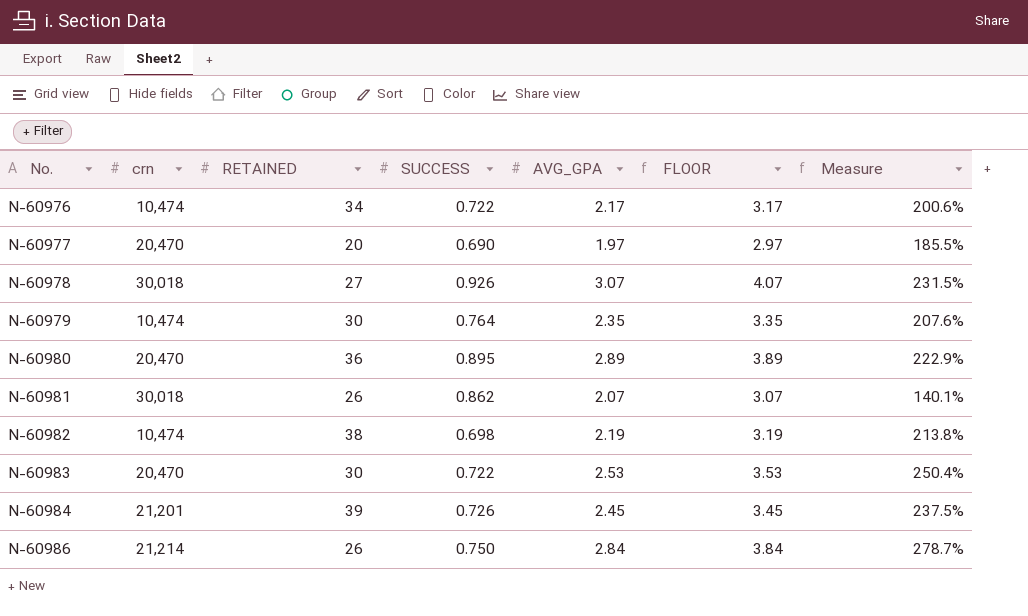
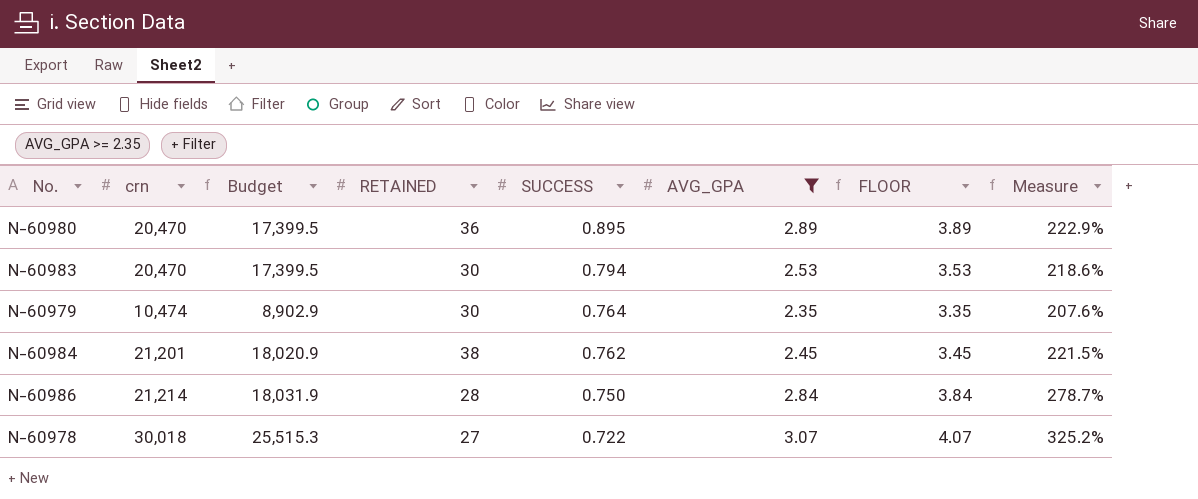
filter: none -> AVG_GPA >= 2.35
row order: No. ascending -> SUCCESS descending
column Budget | formula: none -> [crn] * 0.85
N-60983 | SUCCESS: 0.722 -> 0.794
N-60983 | Measure: 250.4% -> 218.6%
N-60984 | RETAINED: 39 -> 38
N-60984 | SUCCESS: 0.726 -> 0.762
N-60984 | Measure: 237.5% -> 221.5%
N-60986 | RETAINED: 26 -> 28
N-60978 | SUCCESS: 0.926 -> 0.722
N-60978 | Measure: 231.5% -> 325.2%

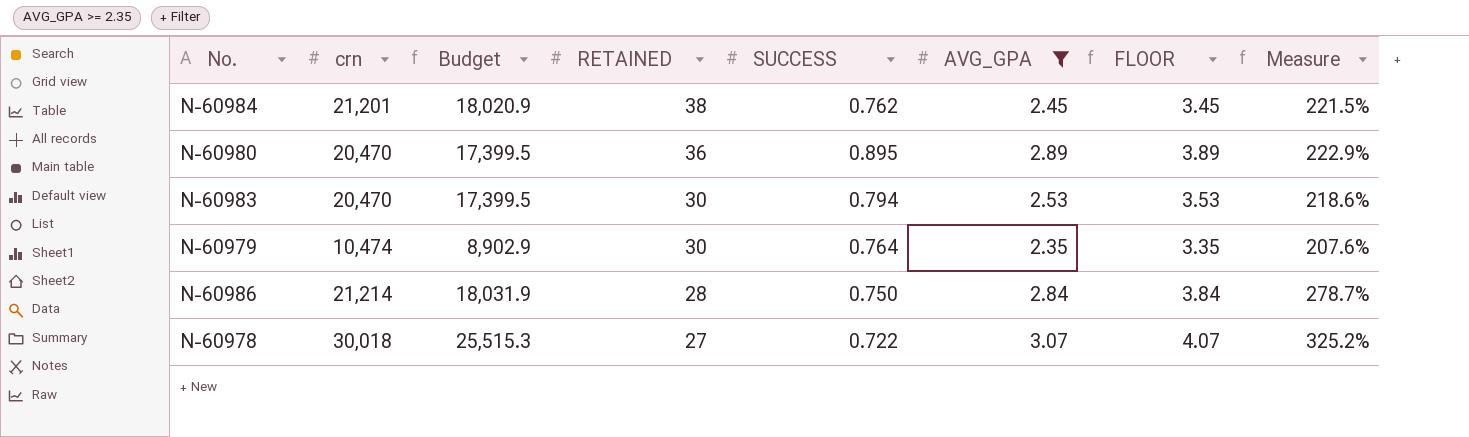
row order: SUCCESS descending -> RETAINED descending

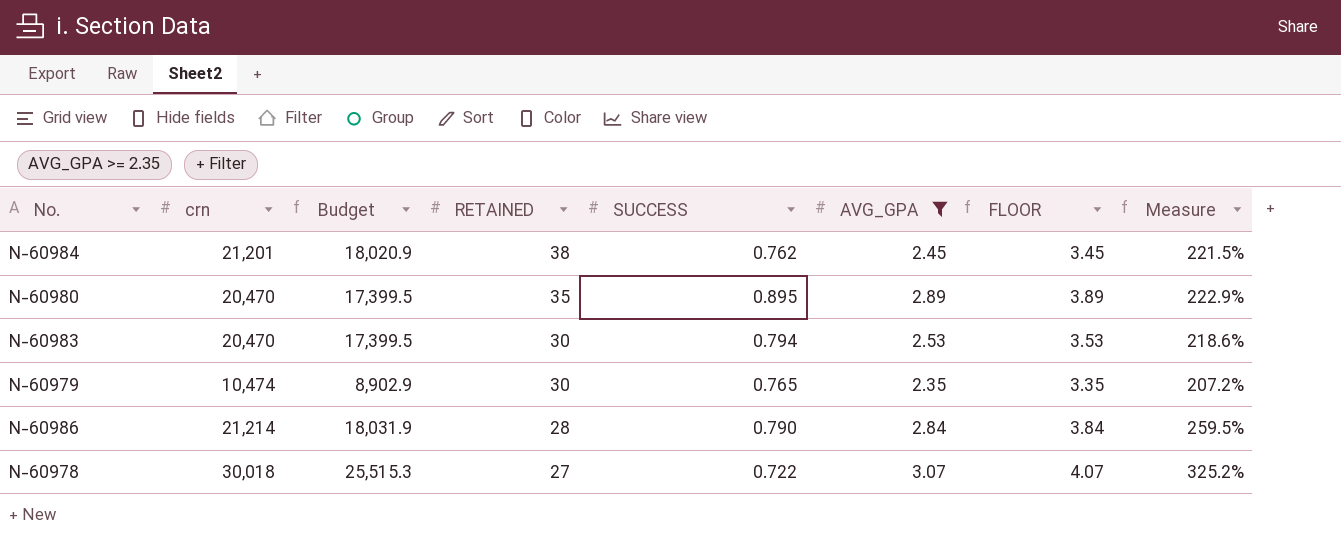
N-60980 | RETAINED: 36 -> 35
N-60979 | SUCCESS: 0.764 -> 0.765
N-60979 | Measure: 207.6% -> 207.2%
N-60986 | SUCCESS: 0.750 -> 0.790
N-60986 | Measure: 278.7% -> 259.5%

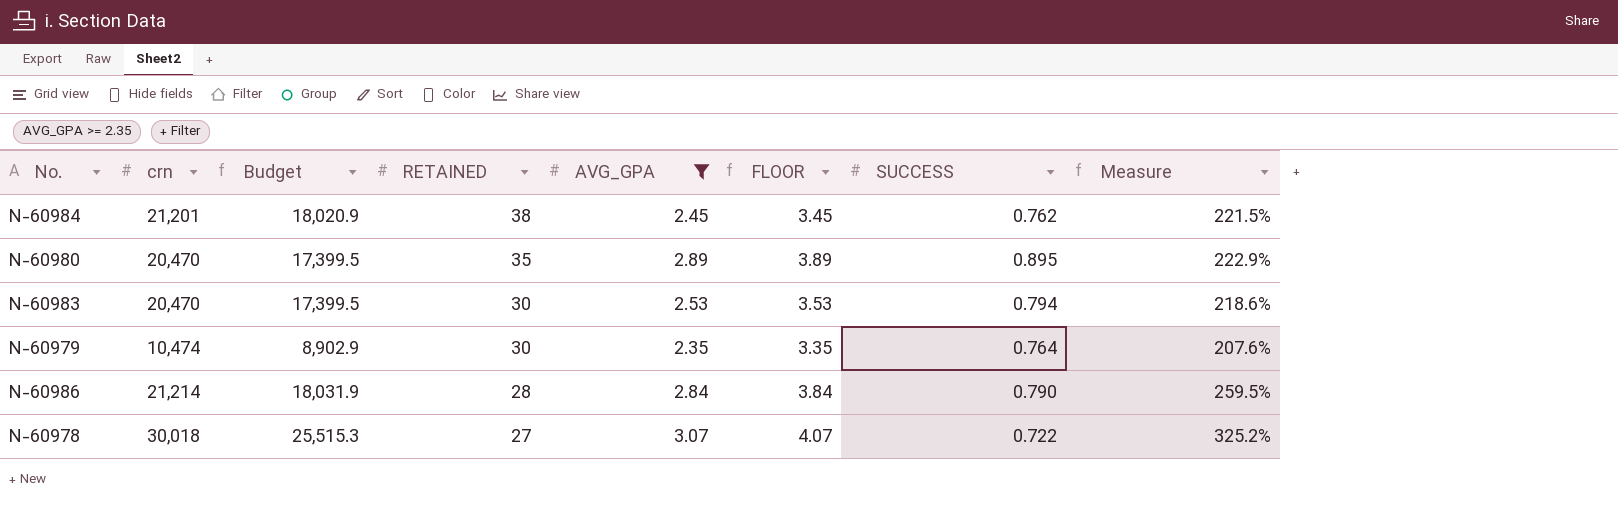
column SUCCESS | position: 5 -> 7
N-60979 | SUCCESS: 0.765 -> 0.764
N-60979 | Measure: 207.2% -> 207.6%

